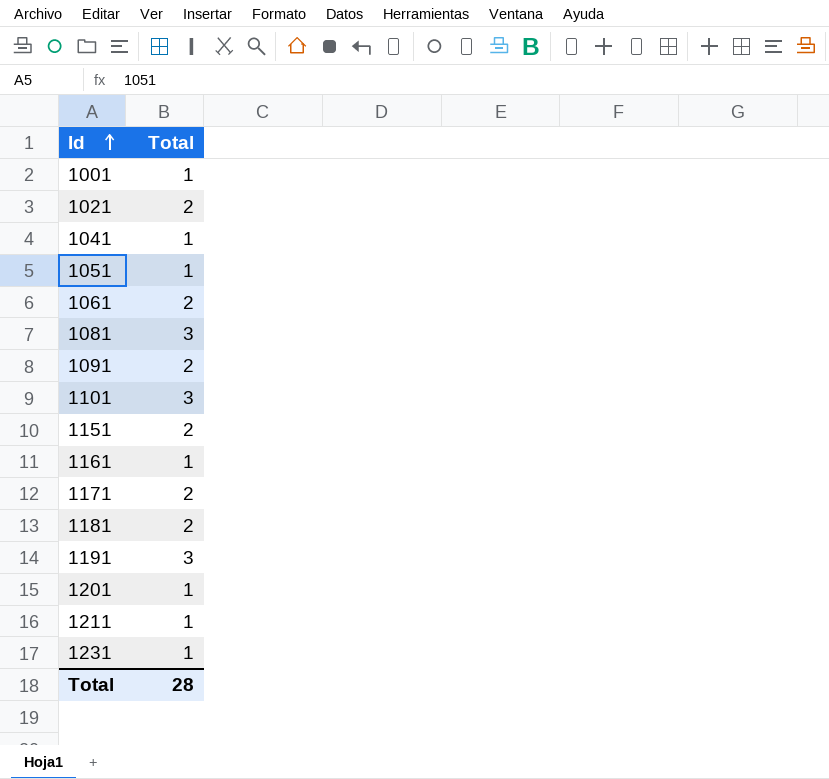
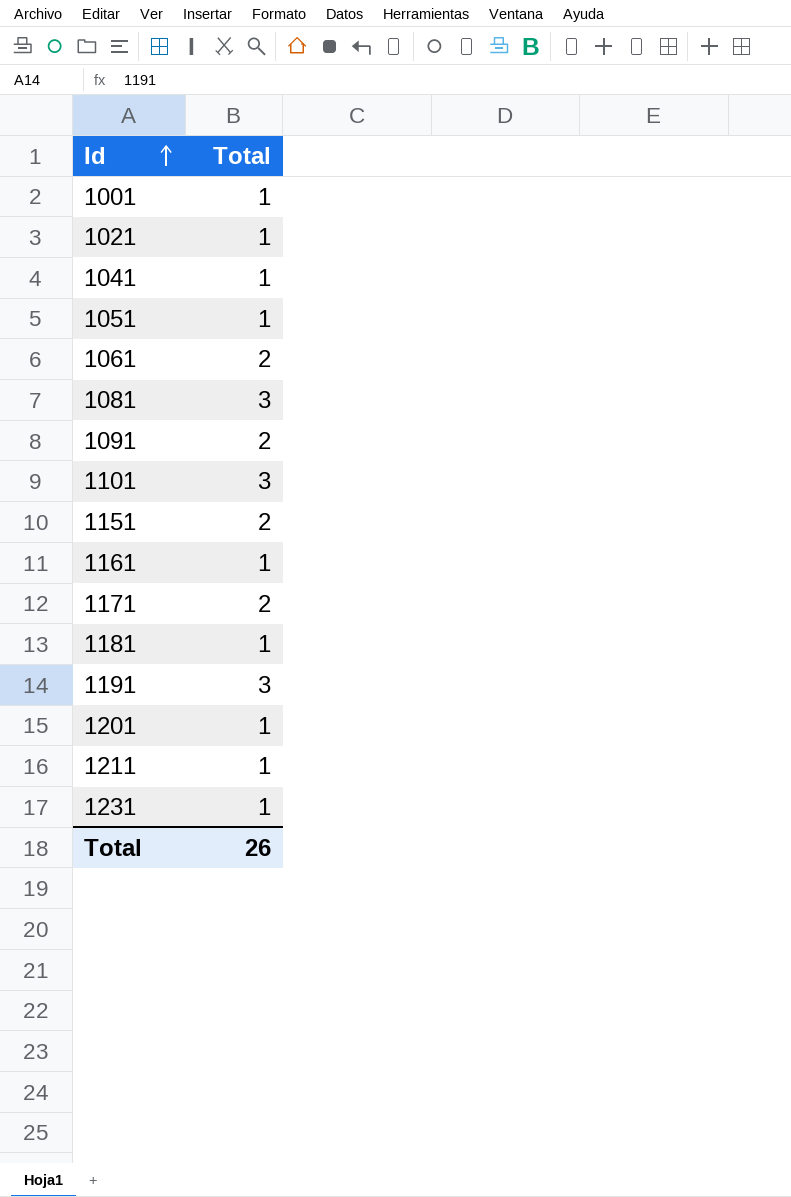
1021 | Total: 2 -> 1
1181 | Total: 2 -> 1
Total | Total: 28 -> 26

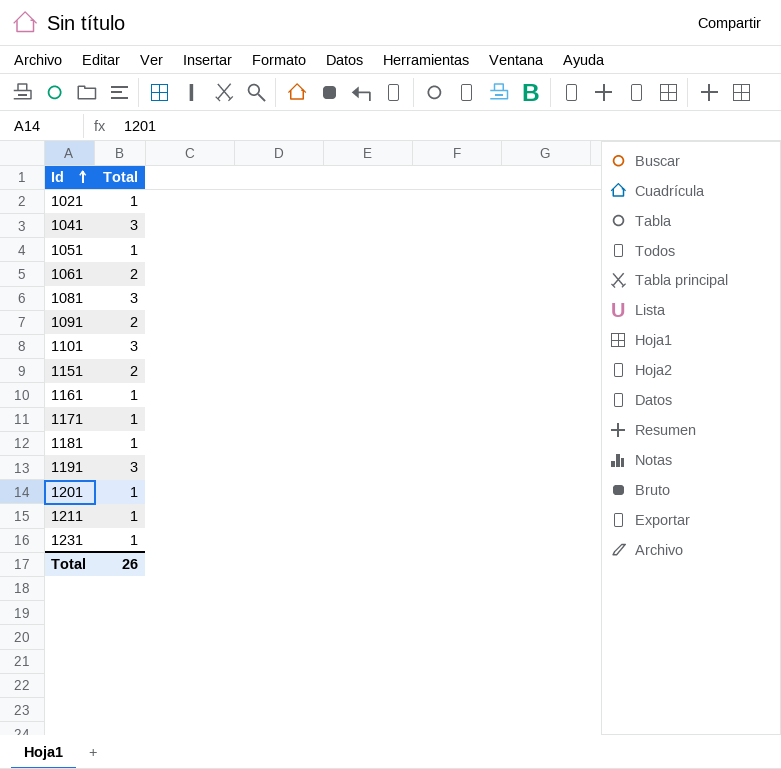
row 1001: 1 -> none
1041 | Total: 1 -> 3
1171 | Total: 2 -> 1

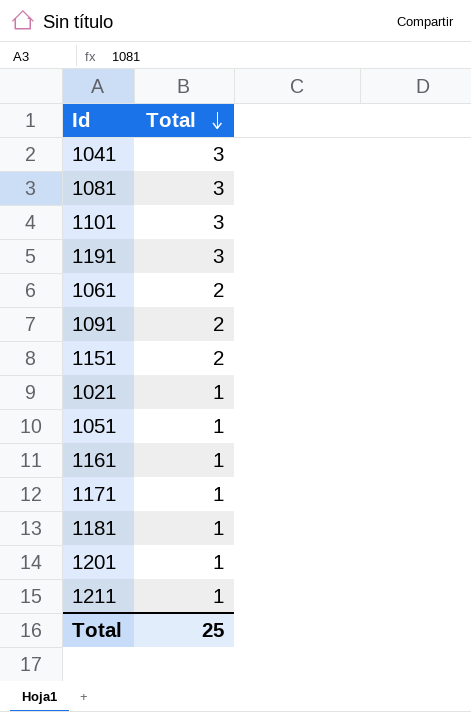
row order: Id ascending -> Total descending
row 1231: 1 -> none
Total | Total: 26 -> 25

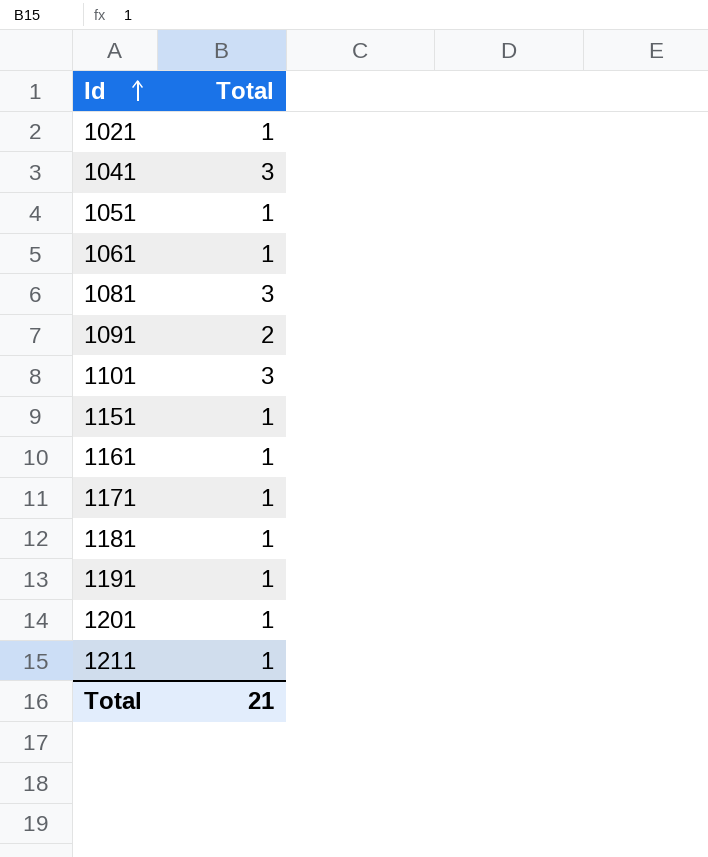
row order: Total descending -> Id ascending
1061 | Total: 2 -> 1
1151 | Total: 2 -> 1
1191 | Total: 3 -> 1
Total | Total: 25 -> 21

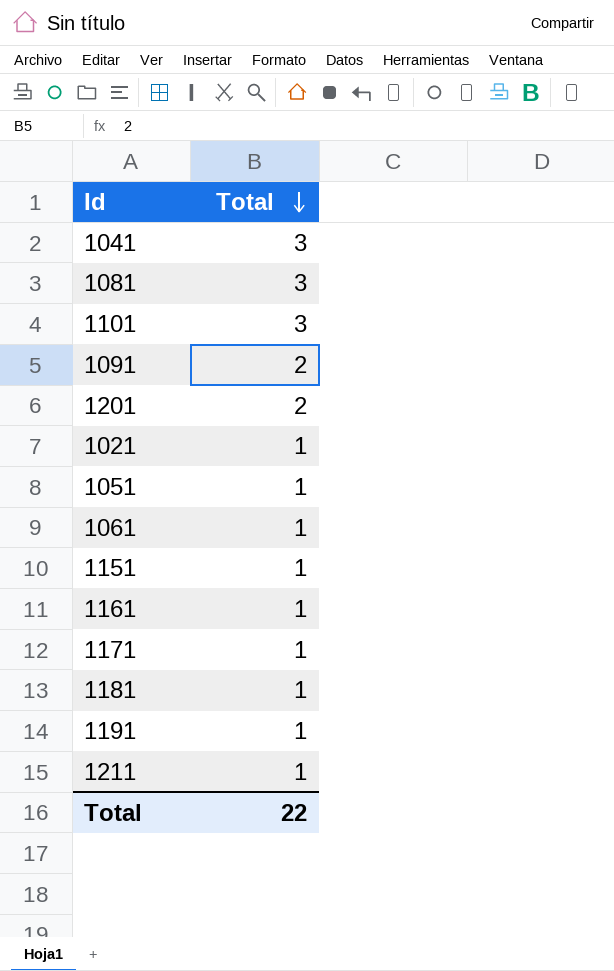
row order: Id ascending -> Total descending
1201 | Total: 1 -> 2
Total | Total: 21 -> 22

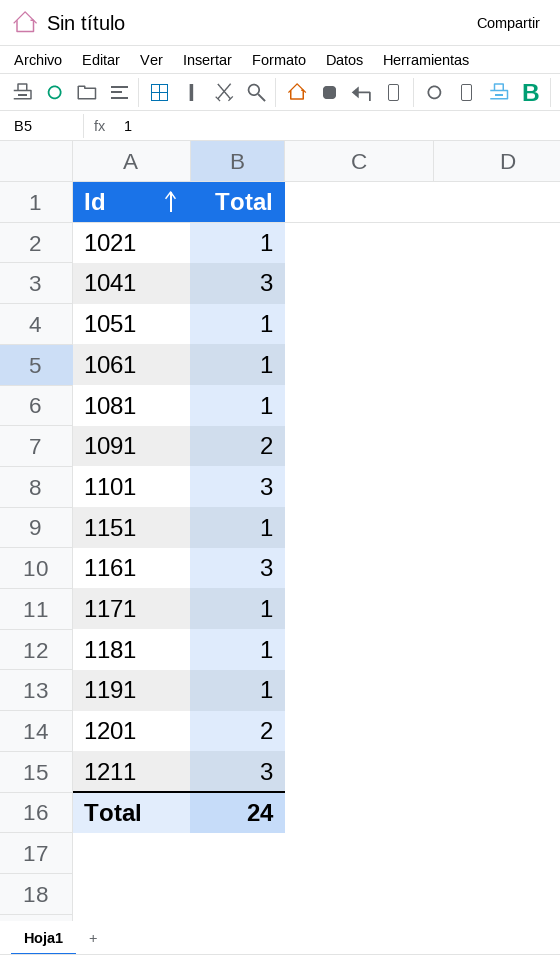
row order: Total descending -> Id ascending
1081 | Total: 3 -> 1
1161 | Total: 1 -> 3
1211 | Total: 1 -> 3
Total | Total: 22 -> 24

